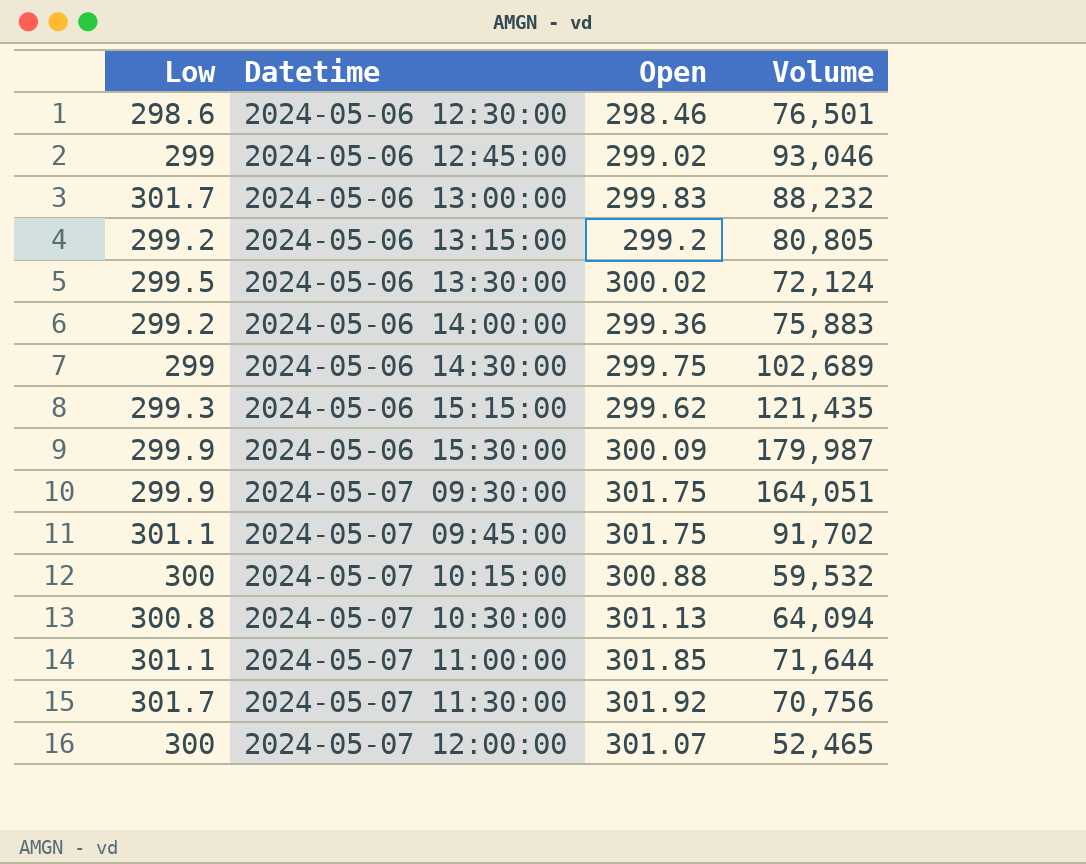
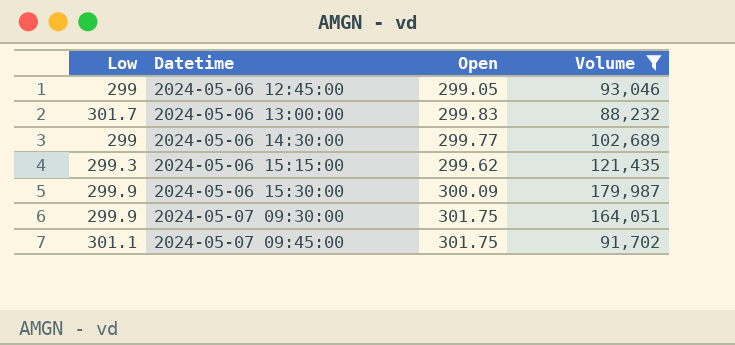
filter: none -> Volume >= 88,232
2024-05-06 12:45:00 | Open: 299.02 -> 299.05
2024-05-06 14:30:00 | Open: 299.75 -> 299.77

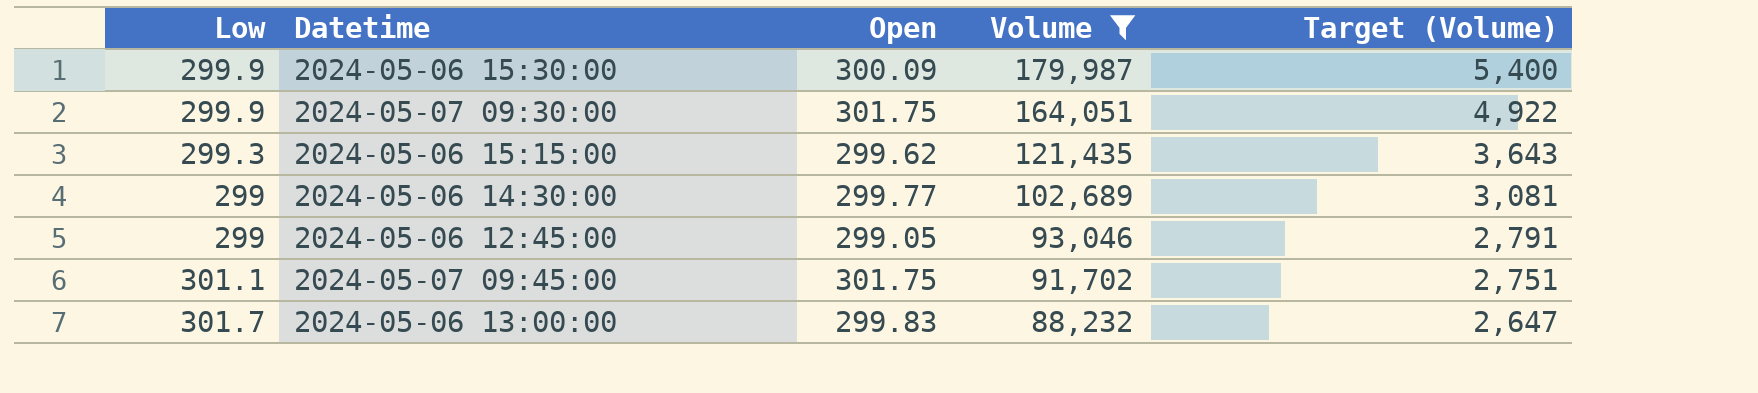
row order: Datetime ascending -> Volume descending
column Target (Volume) | formula: none -> [Volume] * 0.03

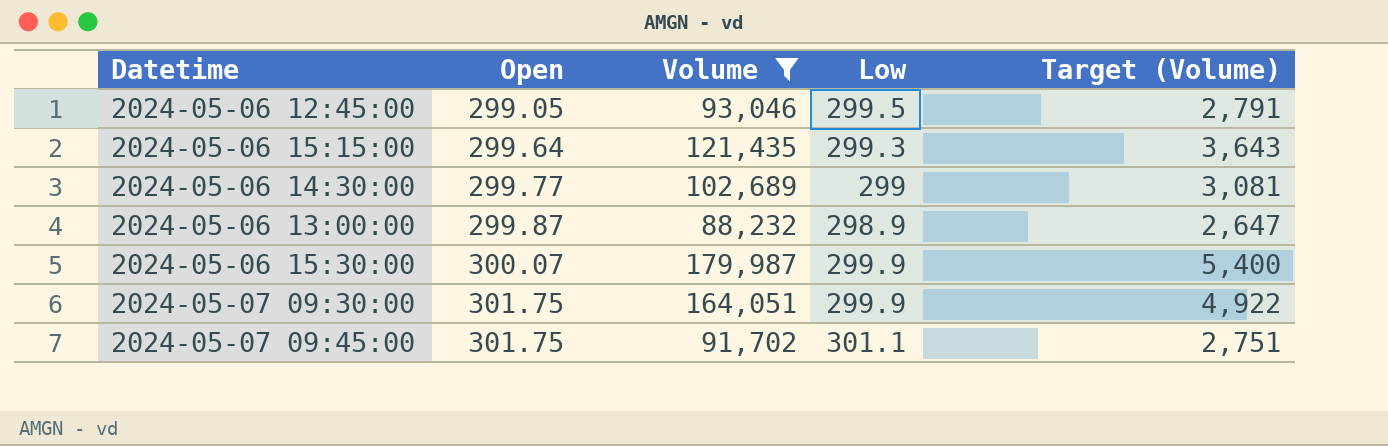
row order: Volume descending -> Open ascending
column Low | position: 1 -> 4
2024-05-06 12:45:00 | Low: 299 -> 299.5
2024-05-06 15:15:00 | Open: 299.62 -> 299.64
2024-05-06 13:00:00 | Open: 299.83 -> 299.87
2024-05-06 13:00:00 | Low: 301.7 -> 298.9
2024-05-06 15:30:00 | Open: 300.09 -> 300.07

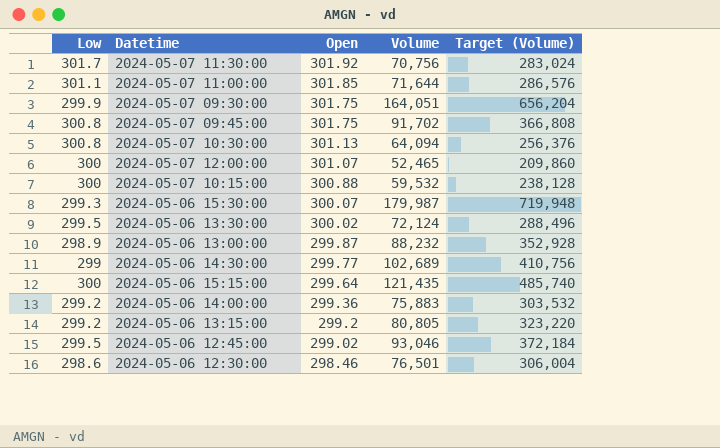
filter: Volume >= 88,232 -> none
row order: Open ascending -> Open descending
column Low | position: 4 -> 1
column Target (Volume) | formula: [Volume] * 0.03 -> [Volume] * 4
2024-05-07 09:45:00 | Low: 301.1 -> 300.8
2024-05-06 15:30:00 | Low: 299.9 -> 299.3
2024-05-06 15:15:00 | Low: 299.3 -> 300
2024-05-06 12:45:00 | Open: 299.05 -> 299.02

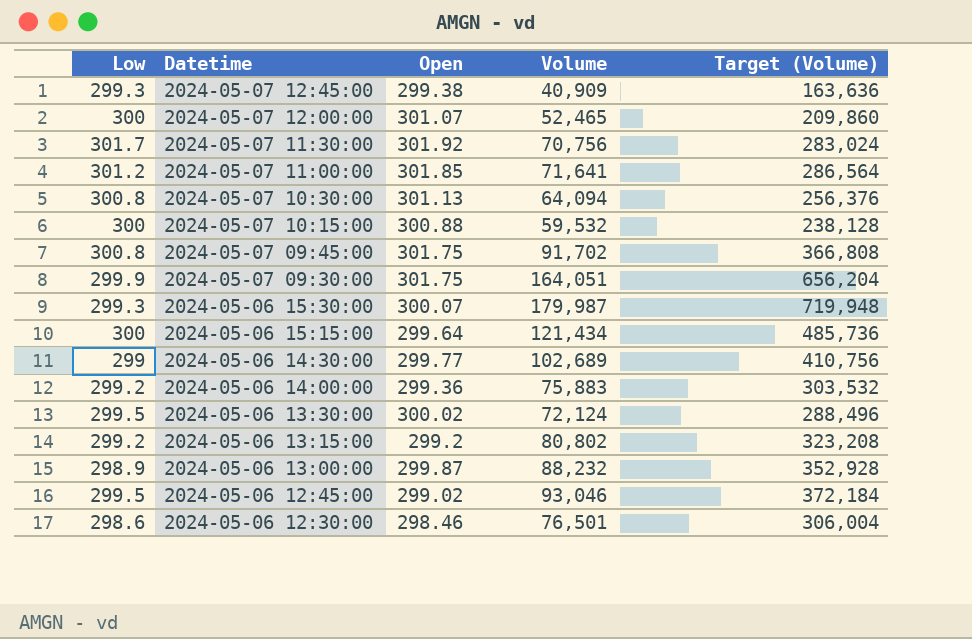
row order: Open descending -> Datetime descending
row 2024-05-07 12:45:00: none -> 299.3 | 299.38 | 40,909 | 163,636
2024-05-07 11:00:00 | Low: 301.1 -> 301.2
2024-05-07 11:00:00 | Volume: 71,644 -> 71,641
2024-05-07 11:00:00 | Target (Volume): 286,576 -> 286,564
2024-05-06 15:15:00 | Volume: 121,435 -> 121,434
2024-05-06 15:15:00 | Target (Volume): 485,740 -> 485,736
2024-05-06 13:15:00 | Volume: 80,805 -> 80,802
2024-05-06 13:15:00 | Target (Volume): 323,220 -> 323,208

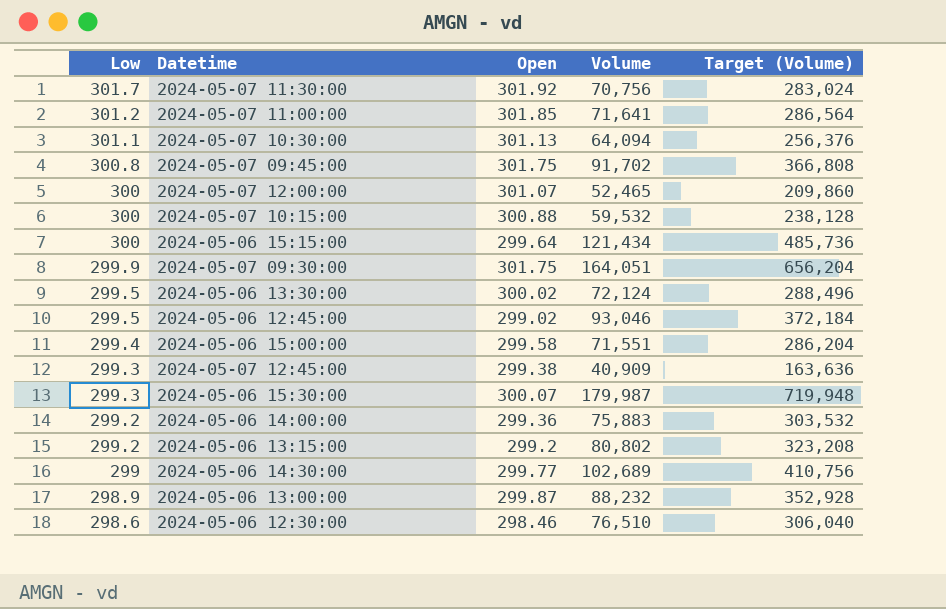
row order: Datetime descending -> Low descending
2024-05-07 10:30:00 | Low: 300.8 -> 301.1
row 2024-05-06 15:00:00: none -> 299.4 | 299.58 | 71,551 | 286,204
2024-05-06 12:30:00 | Volume: 76,501 -> 76,510
2024-05-06 12:30:00 | Target (Volume): 306,004 -> 306,040

